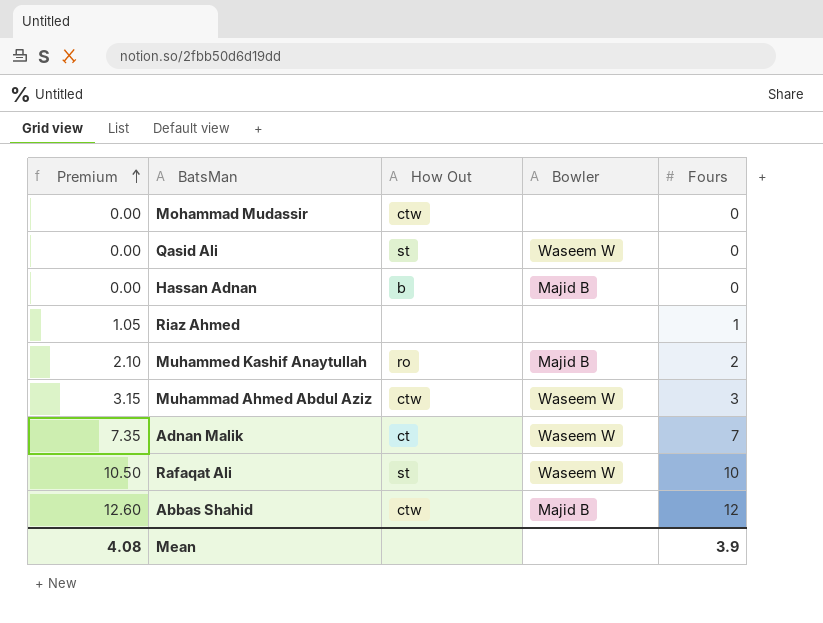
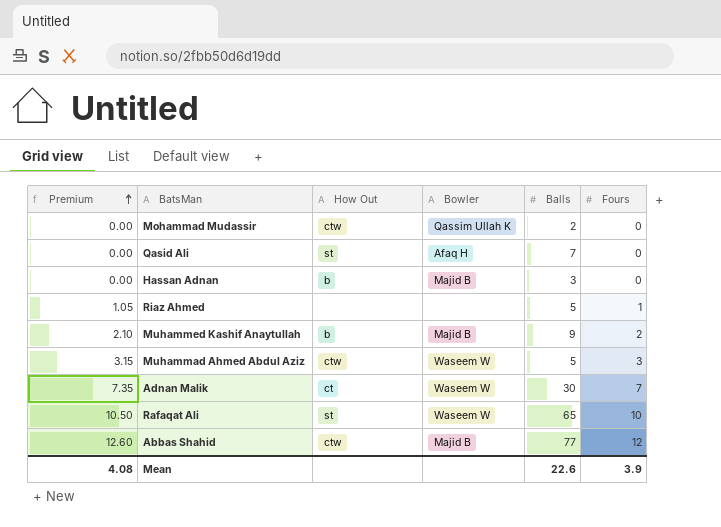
column Balls | position: none -> 5
Mohammad Mudassir | Bowler: none -> Qassim Ullah K
Qasid Ali | Bowler: Waseem W -> Afaq H
Muhammed Kashif Anaytullah | How Out: ro -> b

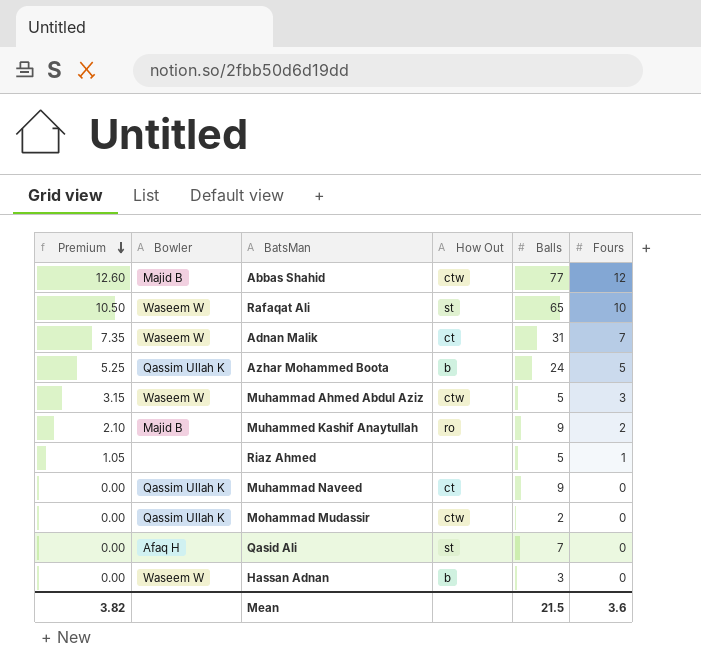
row order: Premium ascending -> Premium descending
column Bowler | position: 4 -> 2
Adnan Malik | Balls: 30 -> 31
row Azhar Mohammed Boota: none -> 5.25 | Qassim Ullah K | b | 24 | 5
Muhammed Kashif Anaytullah | How Out: b -> ro
row Muhammad Naveed: none -> 0.00 | Qassim Ullah K | ct | 9 | 0
Hassan Adnan | Bowler: Majid B -> Waseem W
Mean | Premium: 4.08 -> 3.82
Mean | Balls: 22.6 -> 21.5
Mean | Fours: 3.9 -> 3.6

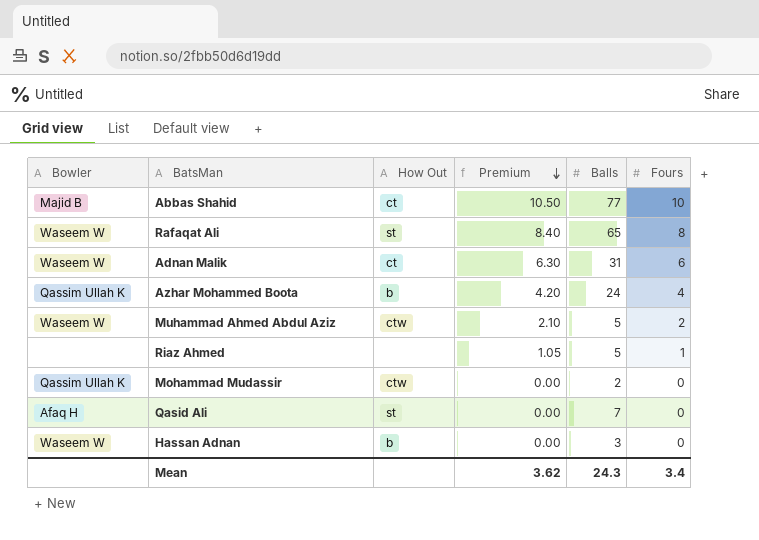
column Premium | position: 1 -> 4
row Muhammed Kashif Anaytullah: 2.10 | Majid B | ro | 9 | 2 -> none
row Muhammad Naveed: 0.00 | Qassim Ullah K | ct | 9 | 0 -> none
Abbas Shahid | How Out: ctw -> ct
Abbas Shahid | Premium: 12.60 -> 10.50
Abbas Shahid | Fours: 12 -> 10
Rafaqat Ali | Premium: 10.50 -> 8.40
Rafaqat Ali | Fours: 10 -> 8
Adnan Malik | Premium: 7.35 -> 6.30
Adnan Malik | Fours: 7 -> 6
Azhar Mohammed Boota | Premium: 5.25 -> 4.20
Azhar Mohammed Boota | Fours: 5 -> 4
Muhammad Ahmed Abdul Aziz | Premium: 3.15 -> 2.10
Muhammad Ahmed Abdul Aziz | Fours: 3 -> 2
Mean | Premium: 3.82 -> 3.62
Mean | Balls: 21.5 -> 24.3
Mean | Fours: 3.6 -> 3.4

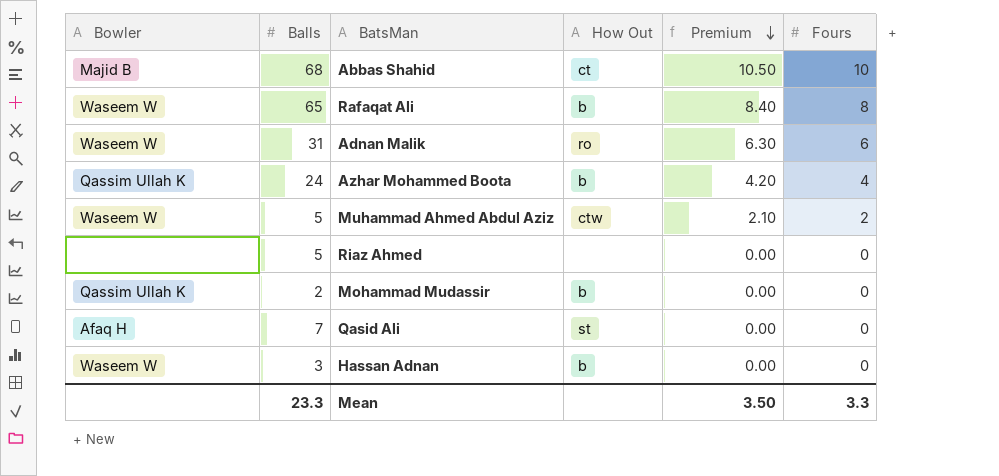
column Balls | position: 5 -> 2
Abbas Shahid | Balls: 77 -> 68
Rafaqat Ali | How Out: st -> b
Adnan Malik | How Out: ct -> ro
Riaz Ahmed | Premium: 1.05 -> 0.00
Riaz Ahmed | Fours: 1 -> 0
Mohammad Mudassir | How Out: ctw -> b
Mean | Balls: 24.3 -> 23.3
Mean | Premium: 3.62 -> 3.50
Mean | Fours: 3.4 -> 3.3

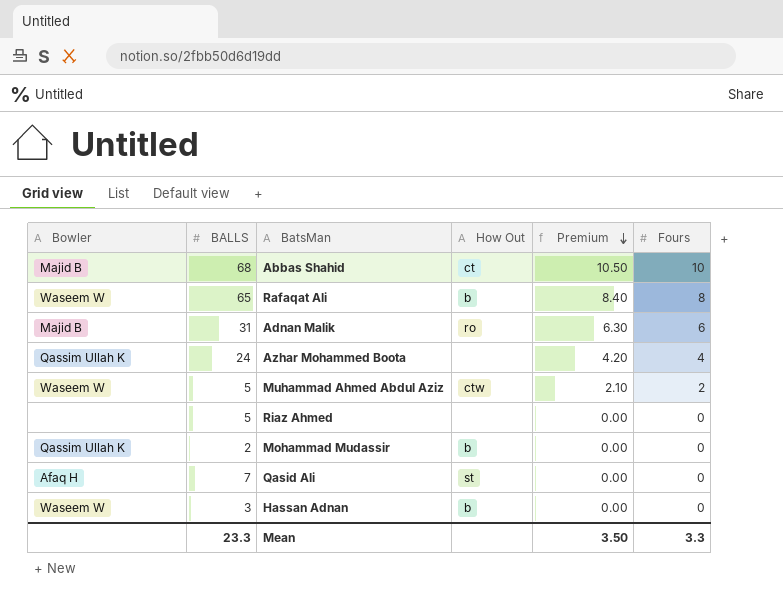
column name: Balls -> BALLS
Adnan Malik | Bowler: Waseem W -> Majid B
Azhar Mohammed Boota | How Out: b -> none

